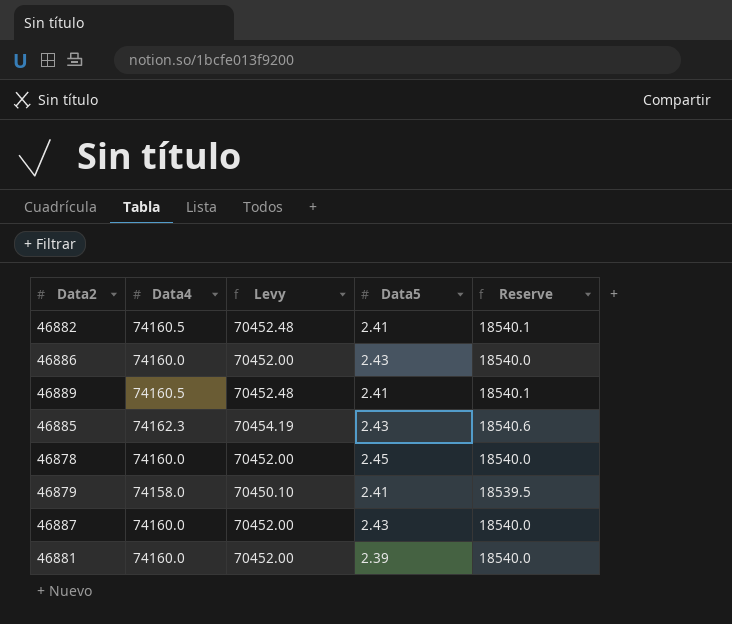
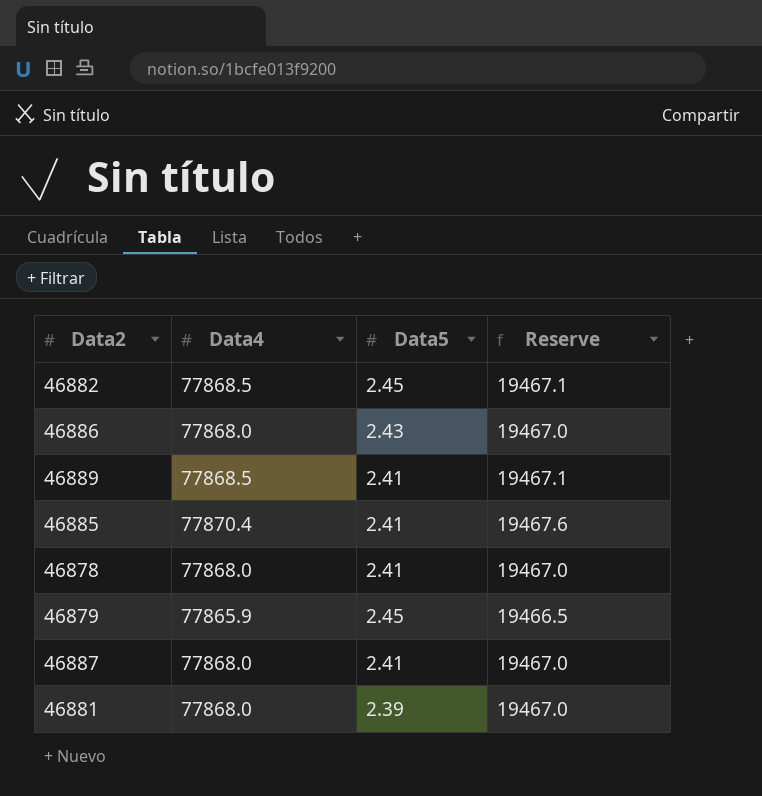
column Levy | formula: [Data4] * 0.95 -> none
46882 | Data4: 74160.5 -> 77868.5
46882 | Data5: 2.41 -> 2.45
46882 | Reserve: 18540.1 -> 19467.1
46886 | Data4: 74160.0 -> 77868.0
46886 | Reserve: 18540.0 -> 19467.0
46889 | Data4: 74160.5 -> 77868.5
46889 | Reserve: 18540.1 -> 19467.1
46885 | Data4: 74162.3 -> 77870.4
46885 | Data5: 2.43 -> 2.41
46885 | Reserve: 18540.6 -> 19467.6
46878 | Data4: 74160.0 -> 77868.0
46878 | Data5: 2.45 -> 2.41
46878 | Reserve: 18540.0 -> 19467.0
46879 | Data4: 74158.0 -> 77865.9
46879 | Data5: 2.41 -> 2.45
46879 | Reserve: 18539.5 -> 19466.5
46887 | Data4: 74160.0 -> 77868.0
46887 | Data5: 2.43 -> 2.41
46887 | Reserve: 18540.0 -> 19467.0
46881 | Data4: 74160.0 -> 77868.0
46881 | Reserve: 18540.0 -> 19467.0

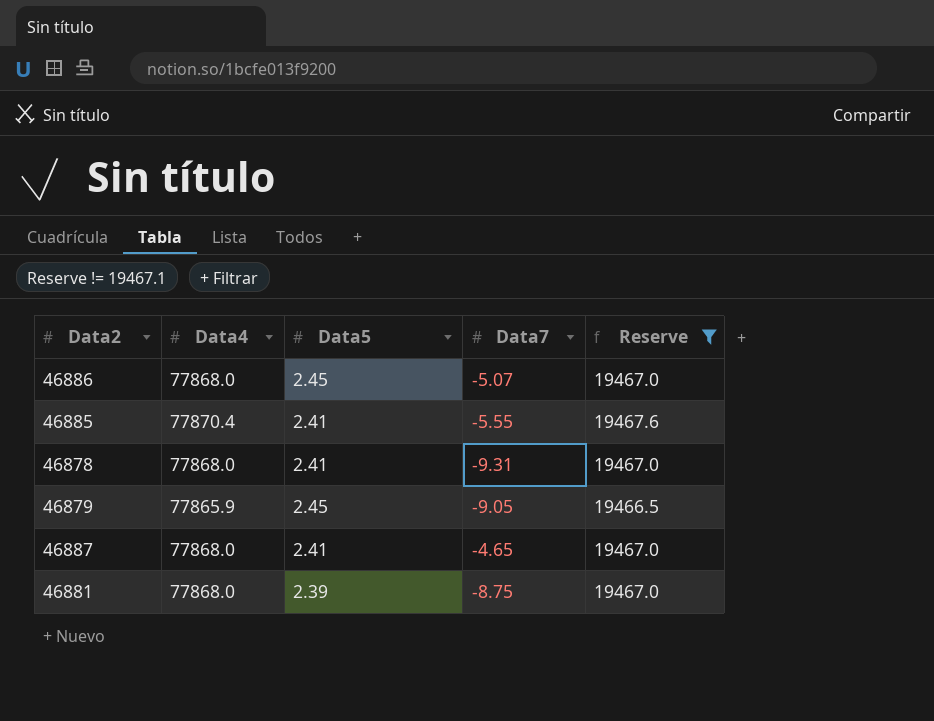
filter: none -> Reserve != 19467.1
column Data7 | position: none -> 4
46886 | Data5: 2.43 -> 2.45

